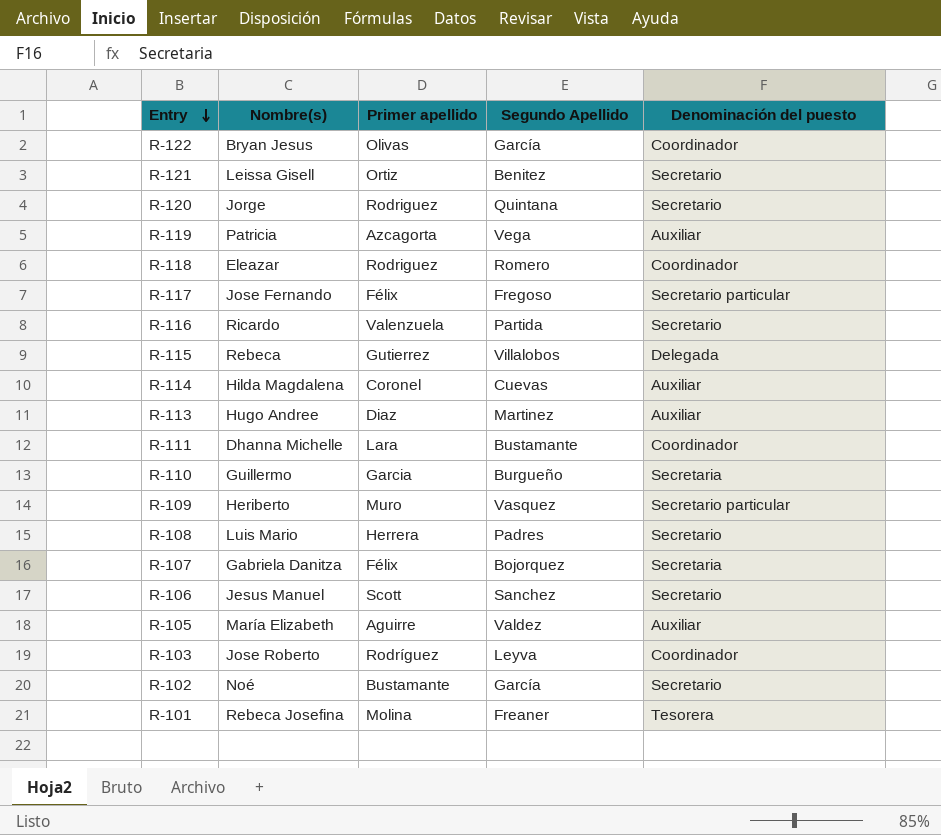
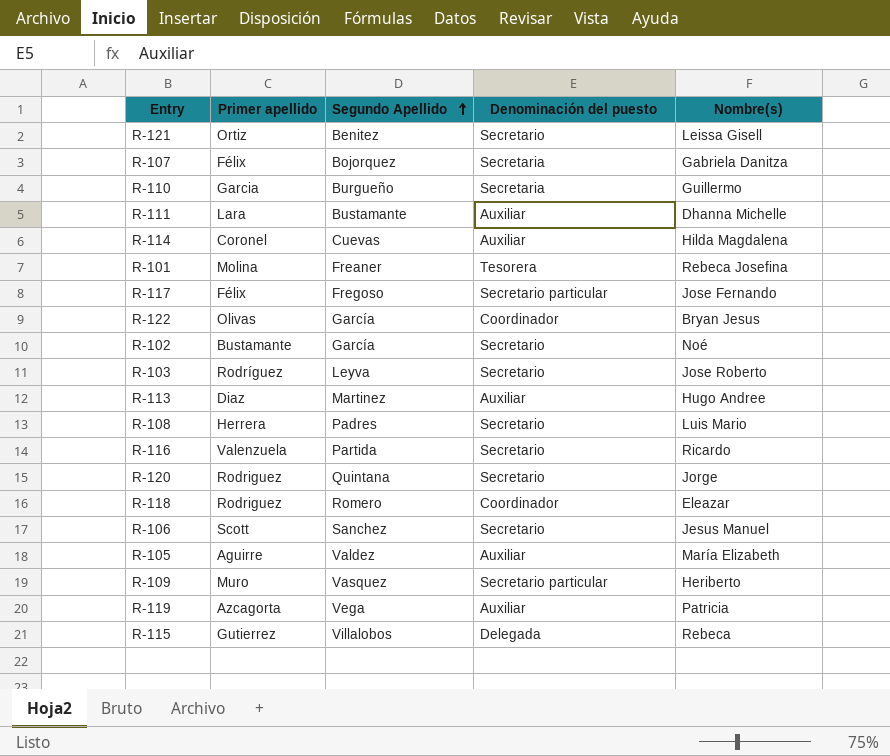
row order: Entry descending -> Segundo Apellido ascending
column Nombre(s) | position: 2 -> 5
R-111 | Denominación del puesto: Coordinador -> Auxiliar
R-103 | Denominación del puesto: Coordinador -> Secretario

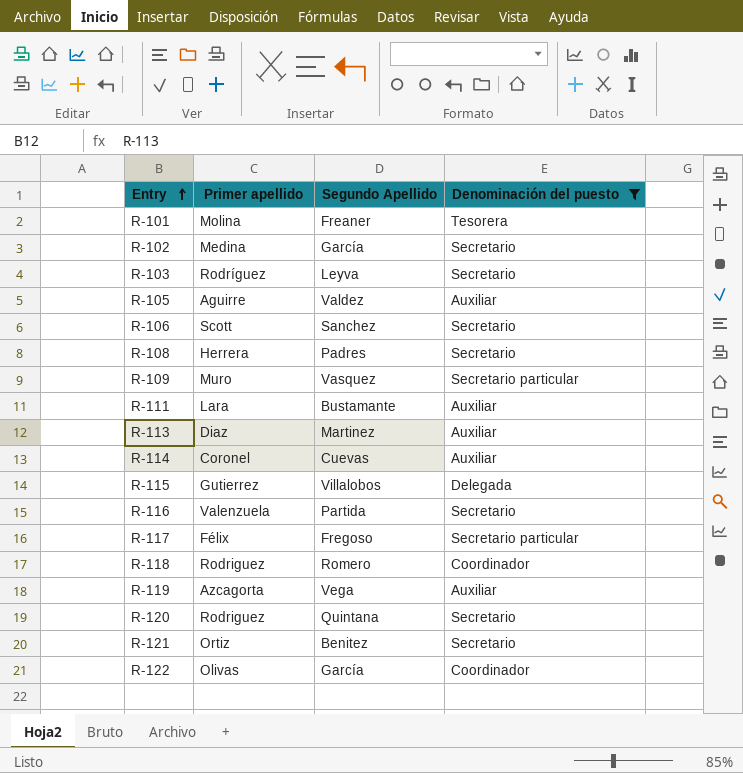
filter: none -> Denominación del puesto != Secretaria
row order: Segundo Apellido ascending -> Entry ascending
column Nombre(s) | position: 5 -> none
R-102 | Primer apellido: Bustamante -> Medina

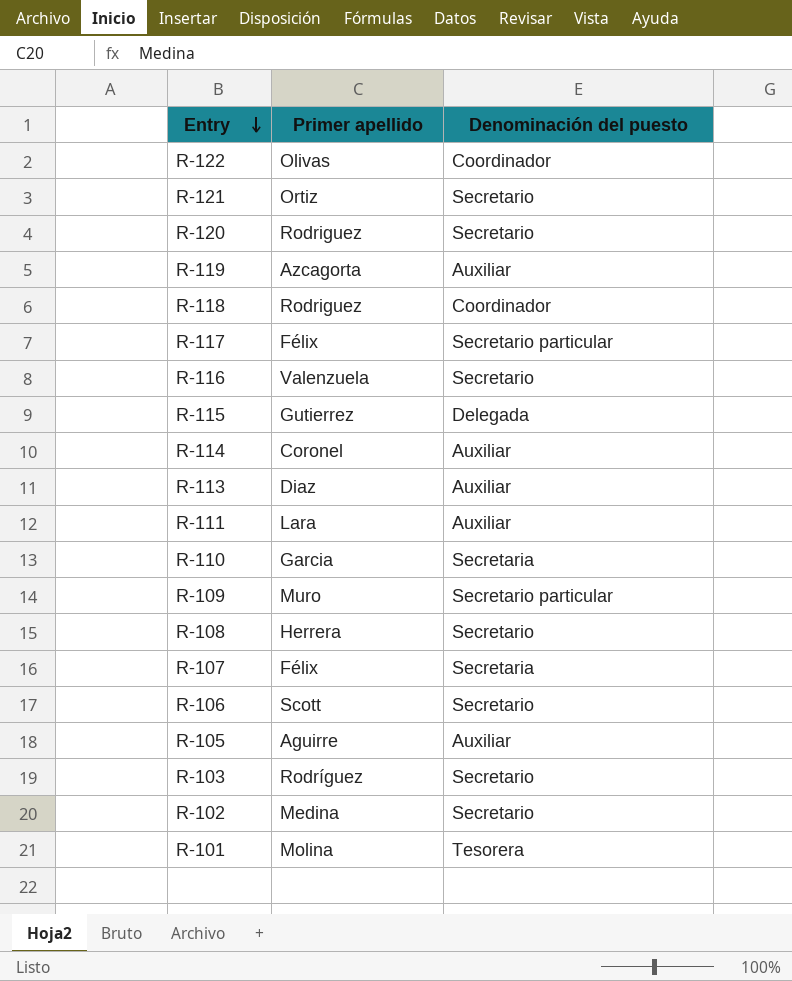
filter: Denominación del puesto != Secretaria -> none
row order: Entry ascending -> Entry descending
column Segundo Apellido | position: 3 -> none

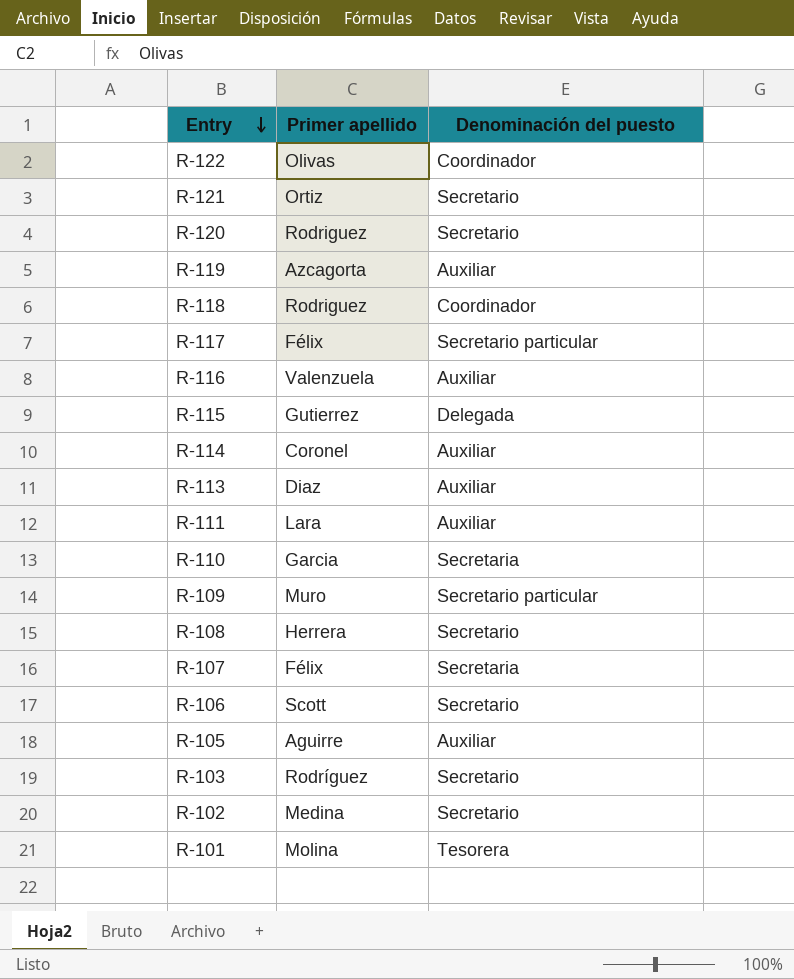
R-116 | Denominación del puesto: Secretario -> Auxiliar

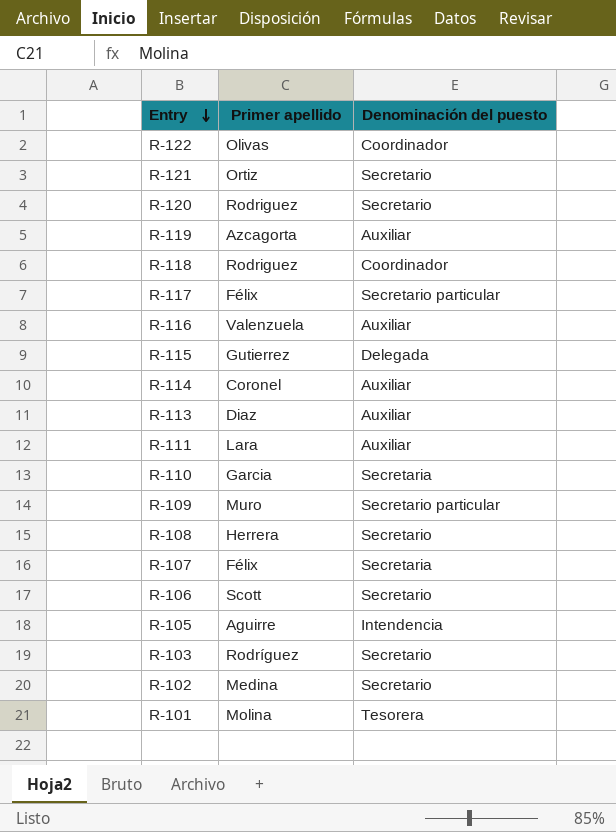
R-105 | Denominación del puesto: Auxiliar -> Intendencia

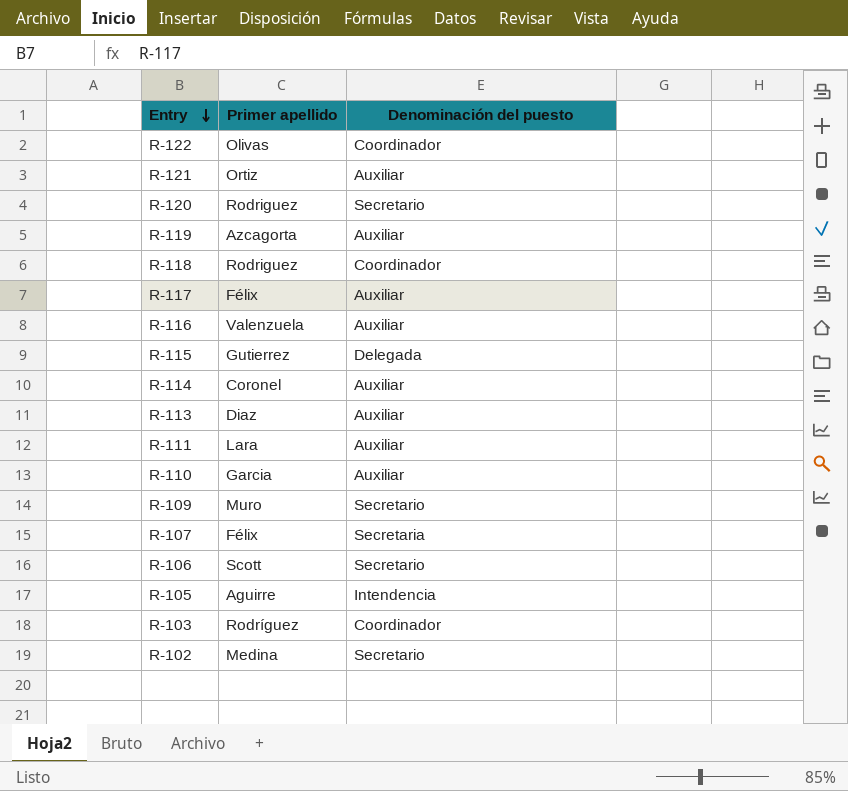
row R-108: Herrera | Secretario -> none
row R-101: Molina | Tesorera -> none
R-121 | Denominación del puesto: Secretario -> Auxiliar
R-117 | Denominación del puesto: Secretario particular -> Auxiliar
R-110 | Denominación del puesto: Secretaria -> Auxiliar
R-109 | Denominación del puesto: Secretario particular -> Secretario
R-103 | Denominación del puesto: Secretario -> Coordinador

